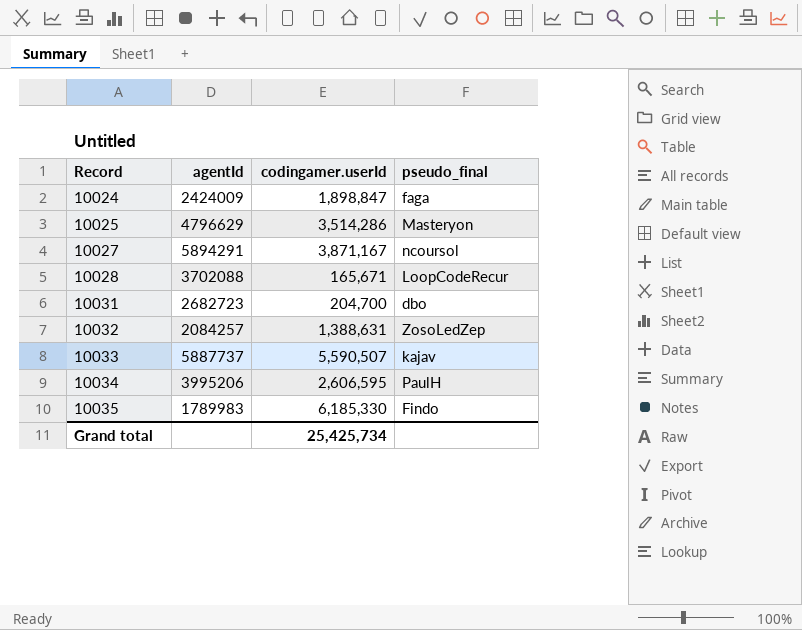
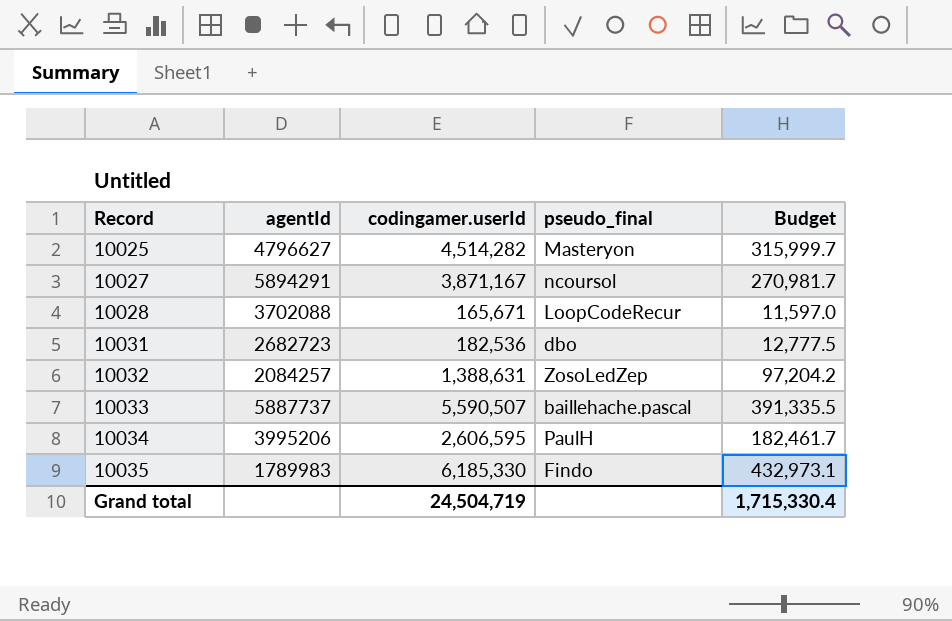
column Budget | formula: none -> [codingamer.userId] * 0.07
row 10024: 2424009 | 1,898,847 | faga -> none
10025 | agentId: 4796629 -> 4796627
10025 | codingamer.userId: 3,514,286 -> 4,514,282
10031 | codingamer.userId: 204,700 -> 182,536
10033 | pseudo_final: kajav -> baillehache.pascal
Grand total | codingamer.userId: 25,425,734 -> 24,504,719

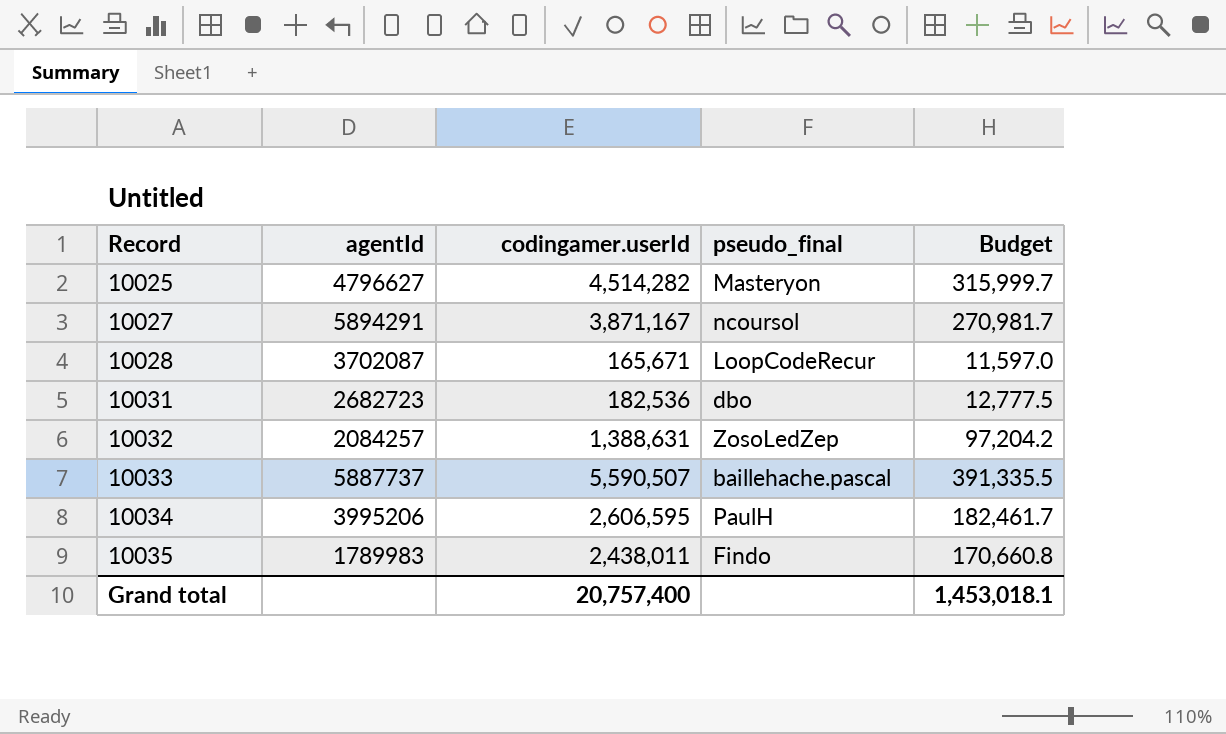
10028 | agentId: 3702088 -> 3702087
10035 | codingamer.userId: 6,185,330 -> 2,438,011
10035 | Budget: 432,973.1 -> 170,660.8
Grand total | codingamer.userId: 24,504,719 -> 20,757,400
Grand total | Budget: 1,715,330.4 -> 1,453,018.1

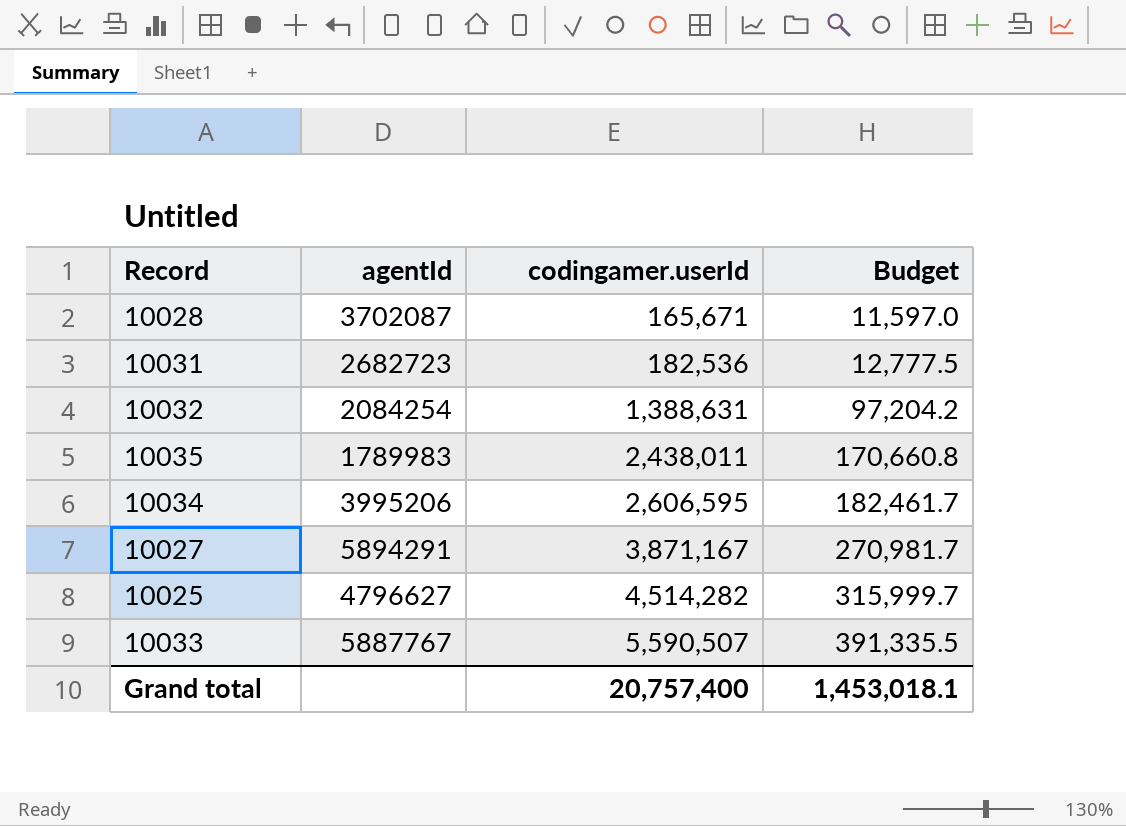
row order: Record ascending -> codingamer.userId ascending
column pseudo_final | position: 4 -> none
10032 | agentId: 2084257 -> 2084254
10033 | agentId: 5887737 -> 5887767

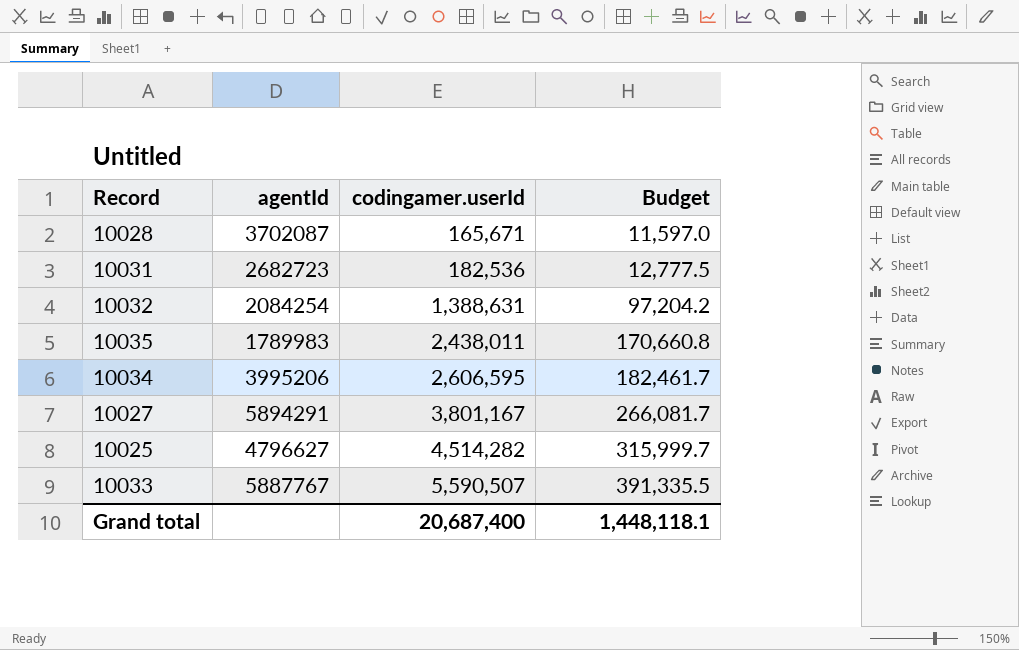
10027 | codingamer.userId: 3,871,167 -> 3,801,167
10027 | Budget: 270,981.7 -> 266,081.7
Grand total | codingamer.userId: 20,757,400 -> 20,687,400
Grand total | Budget: 1,453,018.1 -> 1,448,118.1

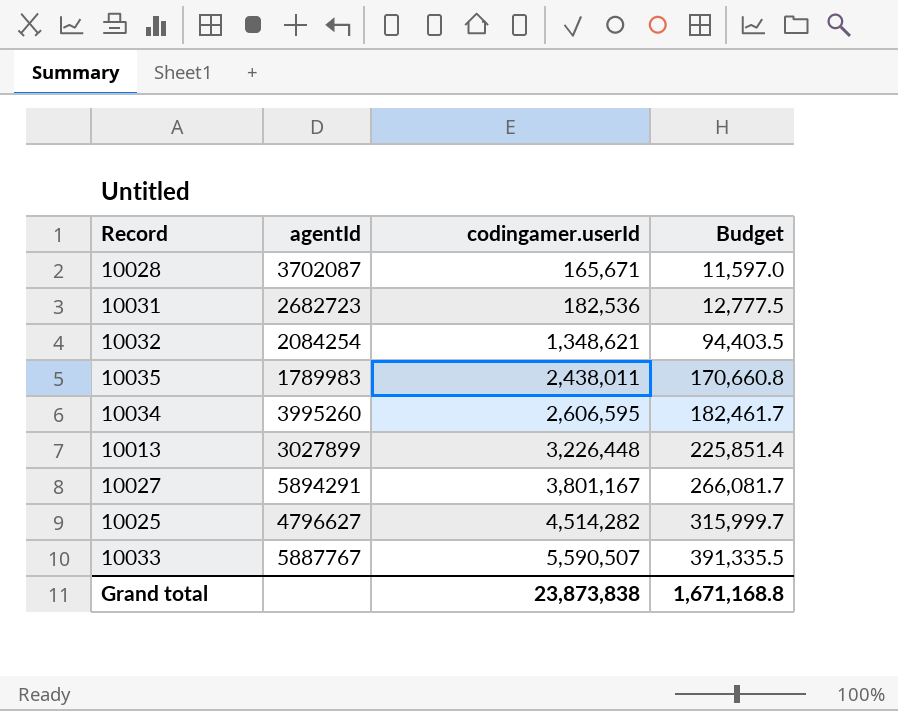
10032 | codingamer.userId: 1,388,631 -> 1,348,621
10032 | Budget: 97,204.2 -> 94,403.5
10034 | agentId: 3995206 -> 3995260
row 10013: none -> 3027899 | 3,226,448 | 225,851.4
Grand total | codingamer.userId: 20,687,400 -> 23,873,838
Grand total | Budget: 1,448,118.1 -> 1,671,168.8

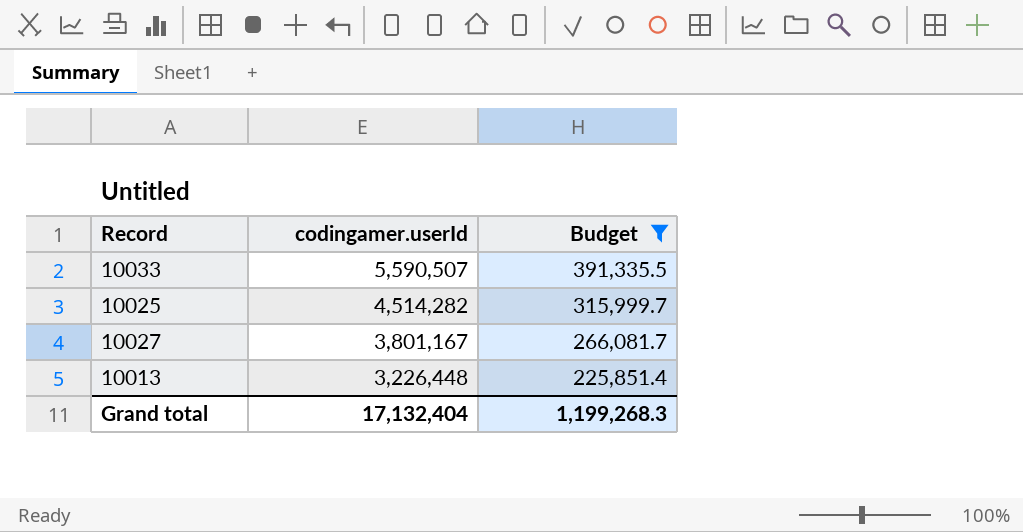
filter: none -> Budget >= 225,851.4
row order: codingamer.userId ascending -> codingamer.userId descending
column agentId | position: 2 -> none
Grand total | codingamer.userId: 23,873,838 -> 17,132,404
Grand total | Budget: 1,671,168.8 -> 1,199,268.3

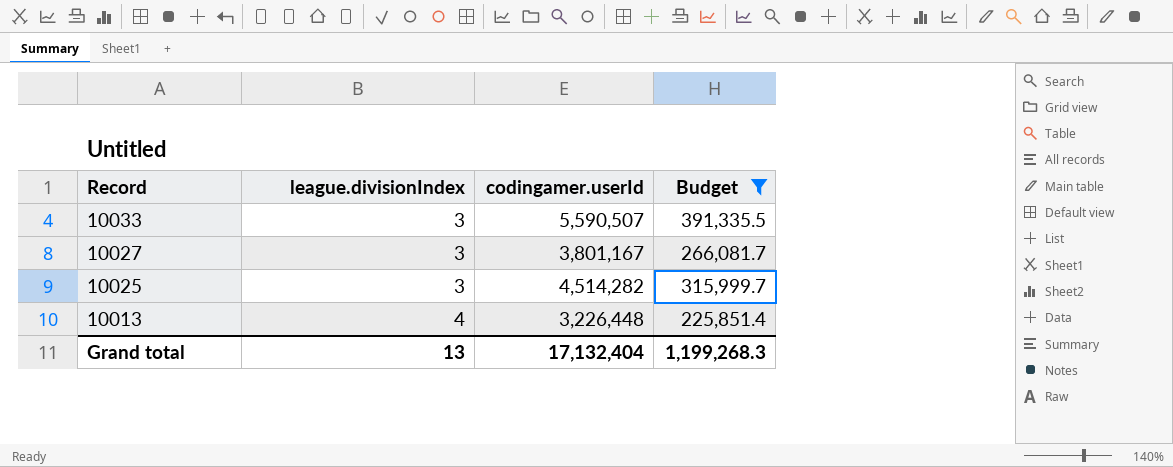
row order: codingamer.userId descending -> Record descending
column league.divisionIndex | position: none -> 2

